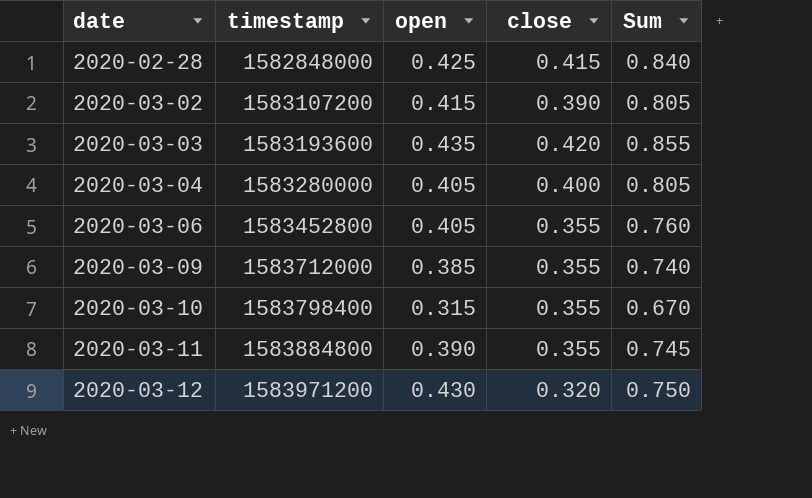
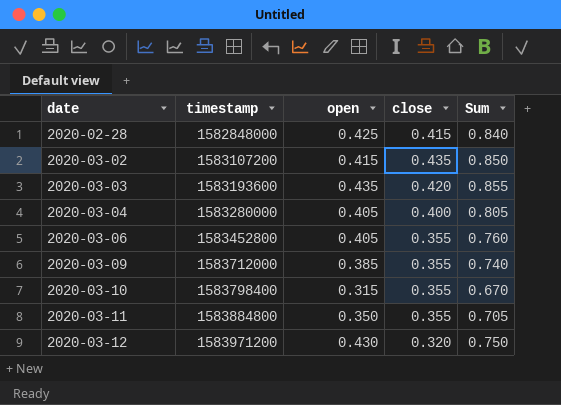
2020-03-02 | close: 0.390 -> 0.435
2020-03-02 | Sum: 0.805 -> 0.850
2020-03-11 | open: 0.390 -> 0.350
2020-03-11 | Sum: 0.745 -> 0.705

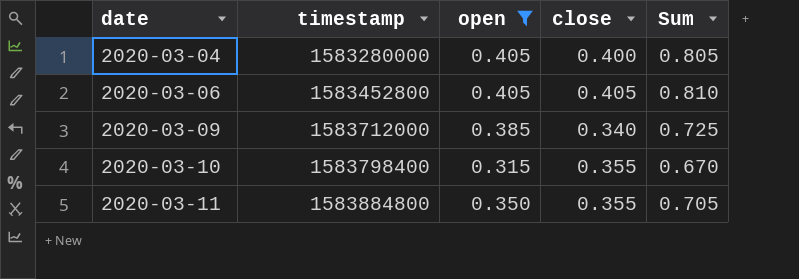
filter: none -> open <= 0.405
2020-03-06 | close: 0.355 -> 0.405
2020-03-06 | Sum: 0.760 -> 0.810
2020-03-09 | close: 0.355 -> 0.340
2020-03-09 | Sum: 0.740 -> 0.725

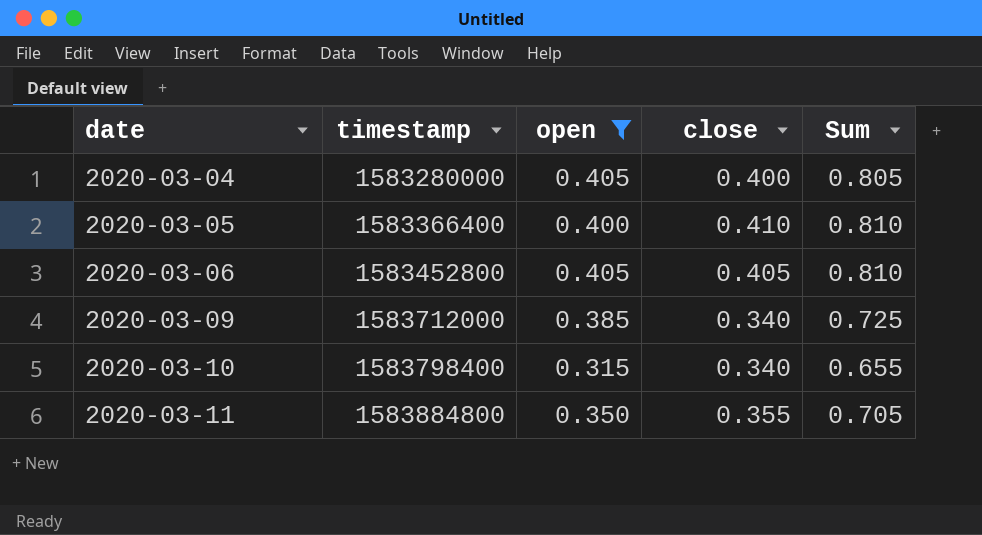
row 2020-03-05: none -> 1583366400 | 0.400 | 0.410 | 0.810
2020-03-10 | close: 0.355 -> 0.340
2020-03-10 | Sum: 0.670 -> 0.655

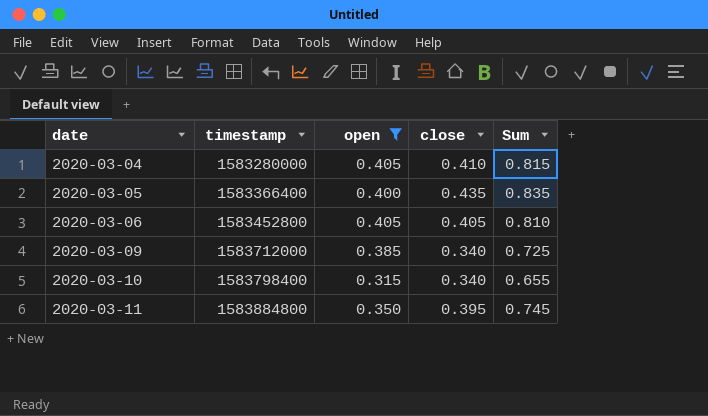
2020-03-04 | close: 0.400 -> 0.410
2020-03-04 | Sum: 0.805 -> 0.815
2020-03-05 | close: 0.410 -> 0.435
2020-03-05 | Sum: 0.810 -> 0.835
2020-03-11 | close: 0.355 -> 0.395
2020-03-11 | Sum: 0.705 -> 0.745

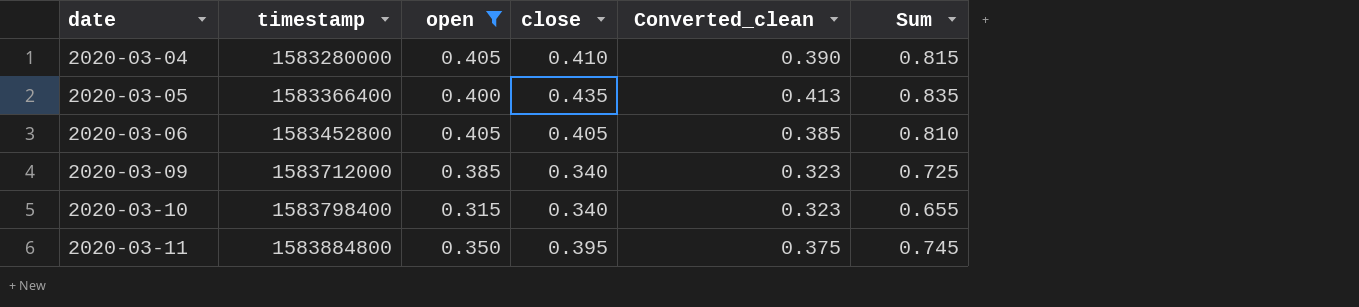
column Converted_clean | formula: none -> [close] * 0.95

